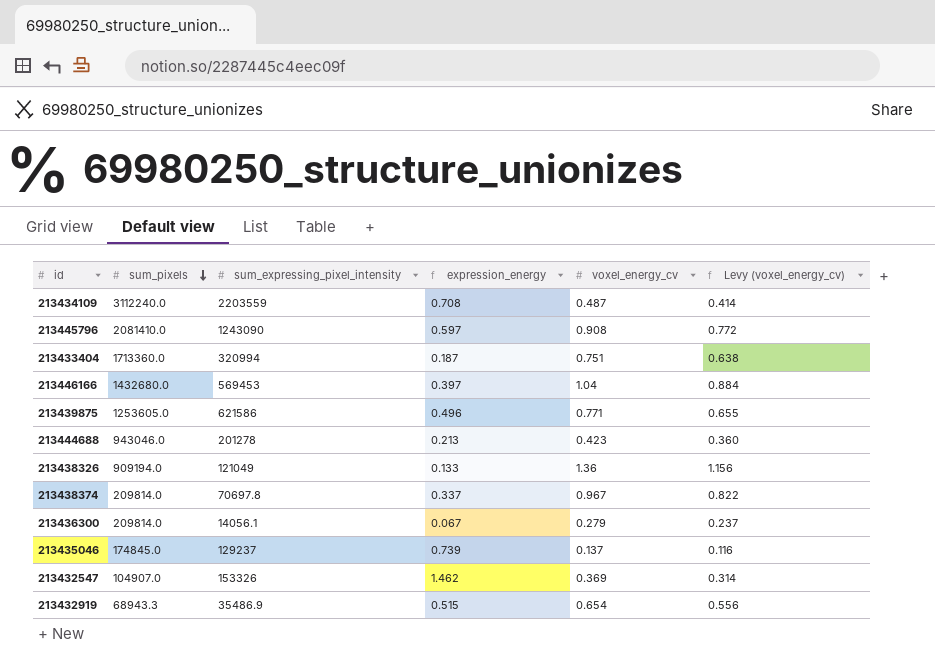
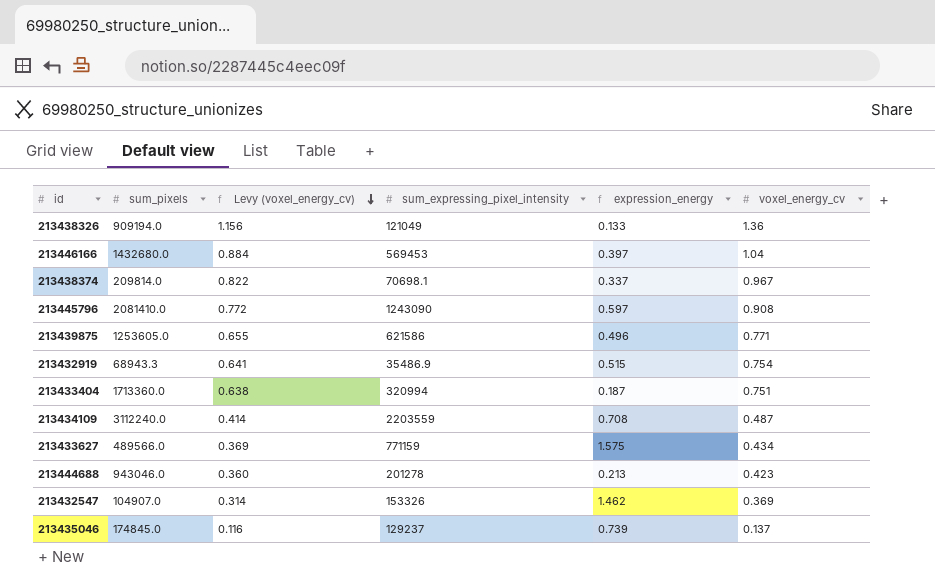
row order: sum_pixels descending -> Levy (voxel_energy_cv) descending
column Levy (voxel_energy_cv) | position: 6 -> 3
row 213436300: 209814.0 | 14056.1 | 0.067 | 0.279 | 0.237 -> none
213438374 | sum_expressing_pixel_intensity: 70697.8 -> 70698.1
213432919 | Levy (voxel_energy_cv): 0.556 -> 0.641
213432919 | voxel_energy_cv: 0.654 -> 0.754
row 213433627: none -> 489566.0 | 0.369 | 771159 | 1.575 | 0.434

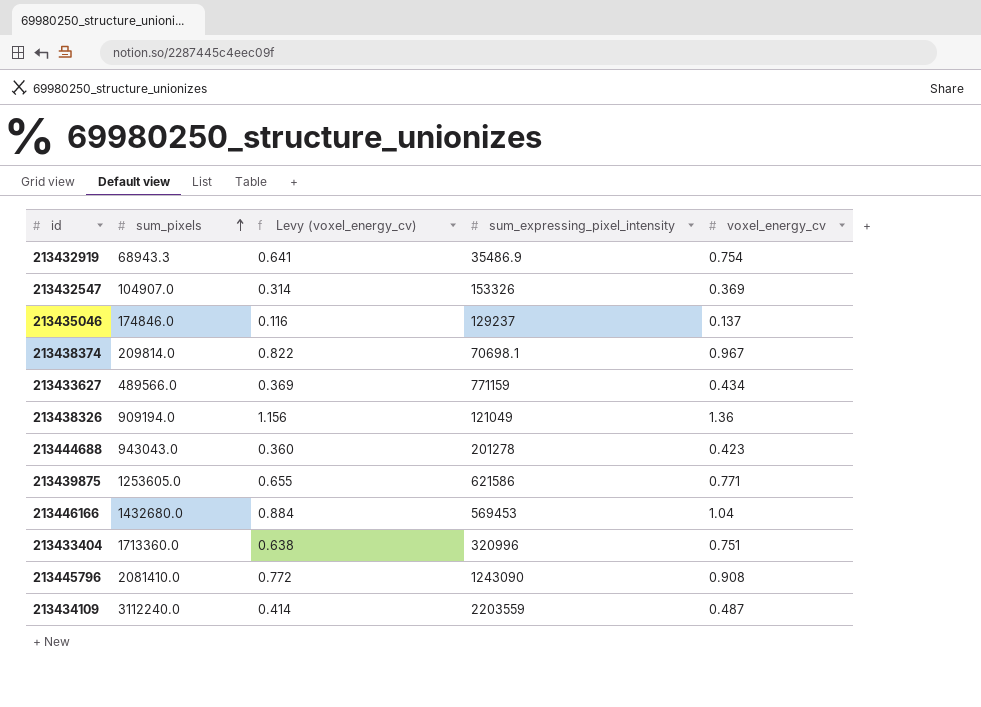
row order: Levy (voxel_energy_cv) descending -> sum_pixels ascending
column expression_energy | formula: [sum_expressing_pixel_intensity] / [sum_pixels] -> none
213435046 | sum_pixels: 174845.0 -> 174846.0
213444688 | sum_pixels: 943046.0 -> 943043.0
213433404 | sum_expressing_pixel_intensity: 320994 -> 320996

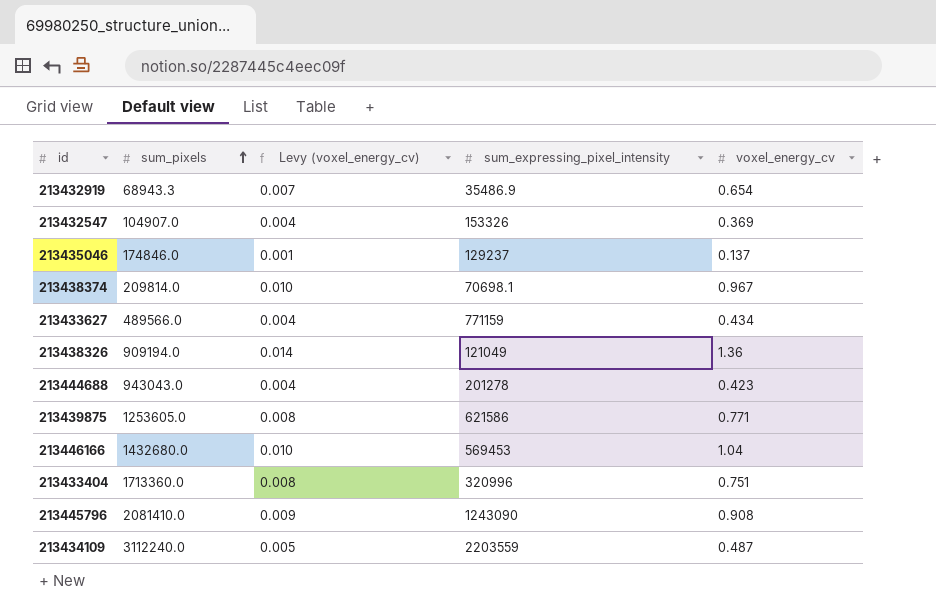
column Levy (voxel_energy_cv) | formula: [voxel_energy_cv] * 0.85 -> [voxel_energy_cv] * 0.01
213432919 | voxel_energy_cv: 0.754 -> 0.654

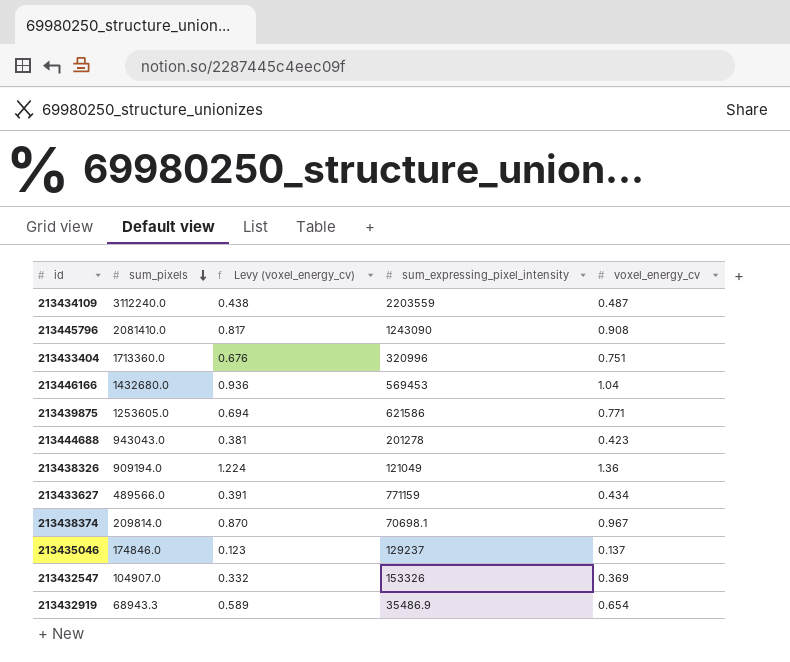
row order: sum_pixels ascending -> sum_pixels descending
column Levy (voxel_energy_cv) | formula: [voxel_energy_cv] * 0.01 -> [voxel_energy_cv] * 0.9

